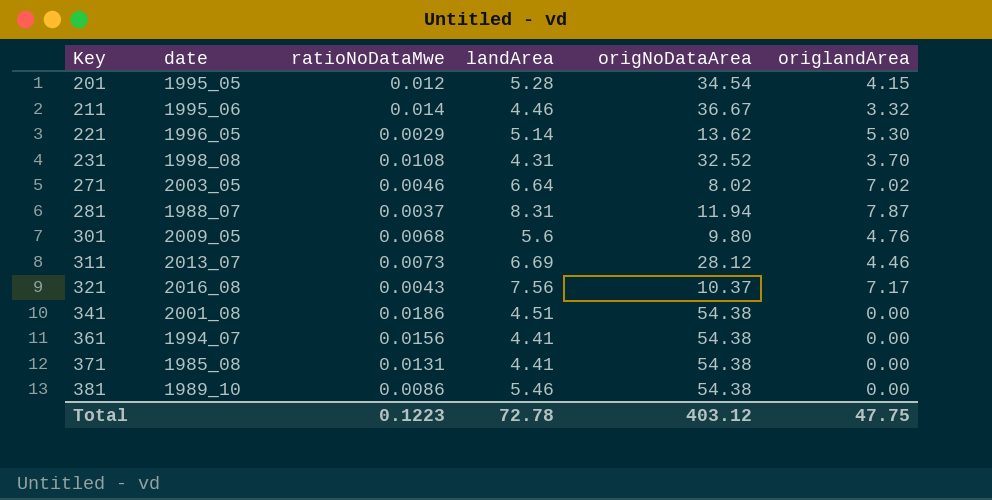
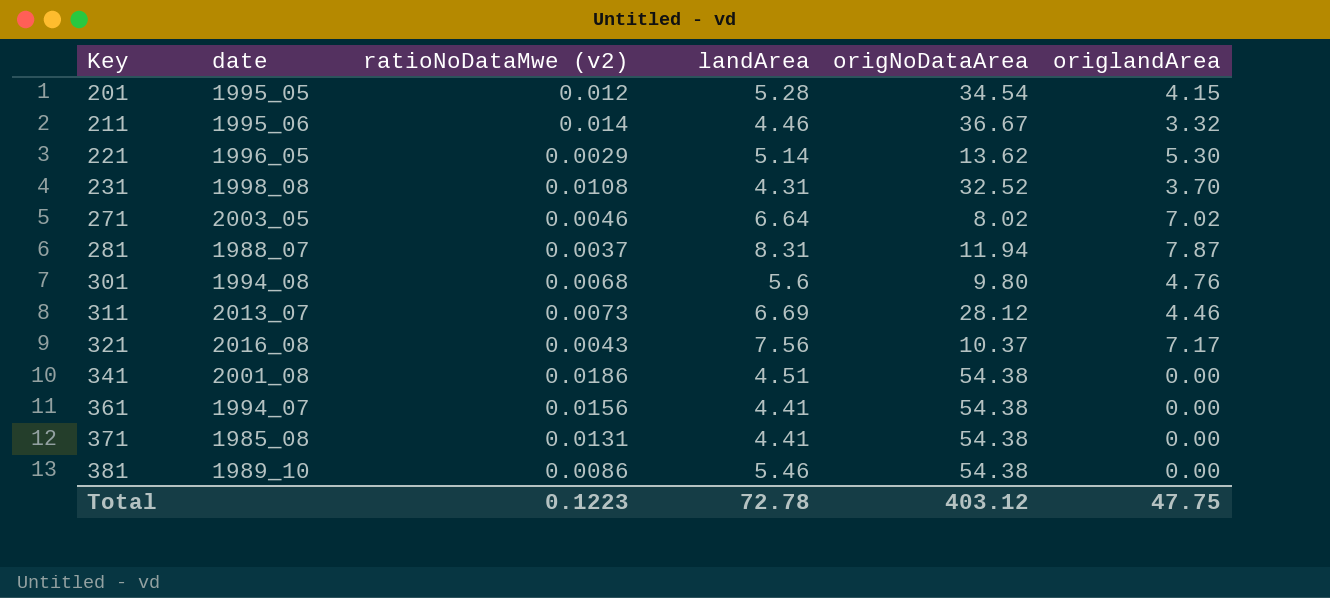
column name: ratioNoDataMwe -> ratioNoDataMwe (v2)
301 | date: 2009_05 -> 1994_08

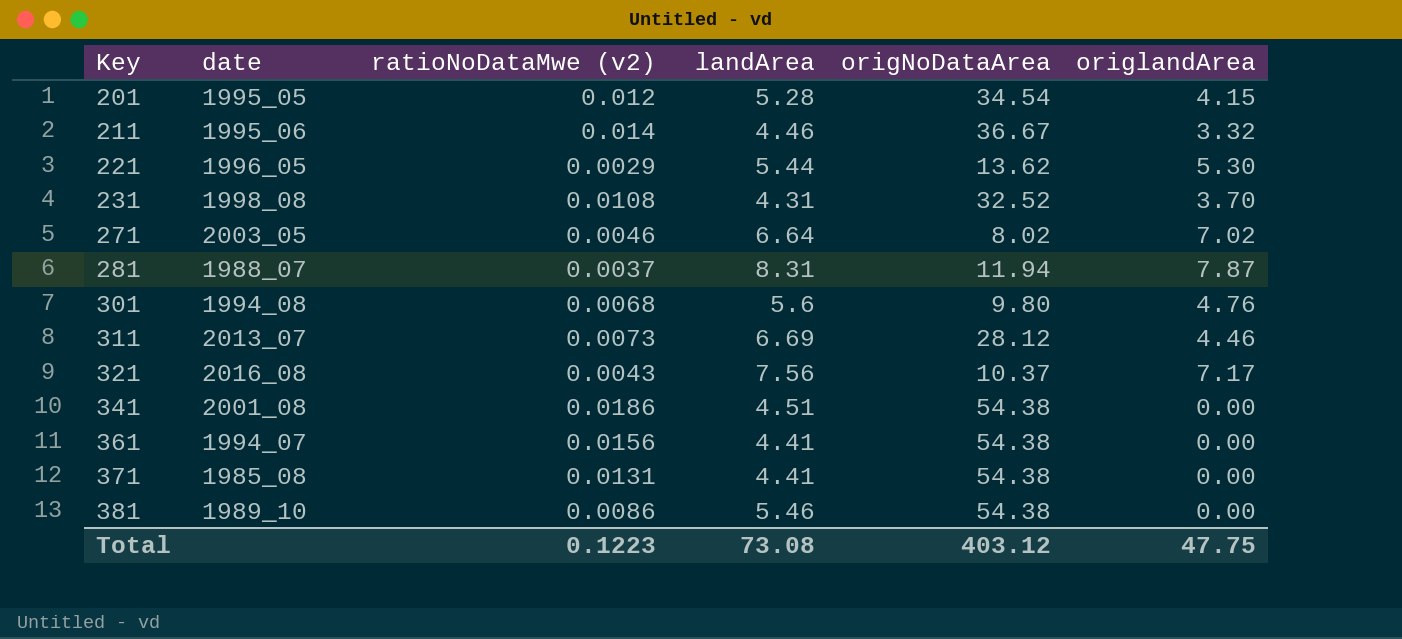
221 | landArea: 5.14 -> 5.44
Total | landArea: 72.78 -> 73.08

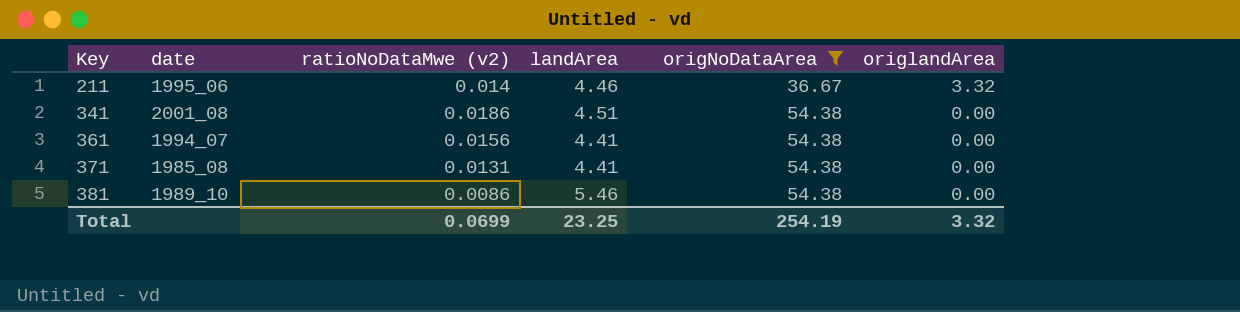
filter: none -> origNoDataArea >= 36.67
Total | ratioNoDataMwe (v2): 0.1223 -> 0.0699
Total | landArea: 73.08 -> 23.25
Total | origNoDataArea: 403.12 -> 254.19
Total | origlandArea: 47.75 -> 3.32

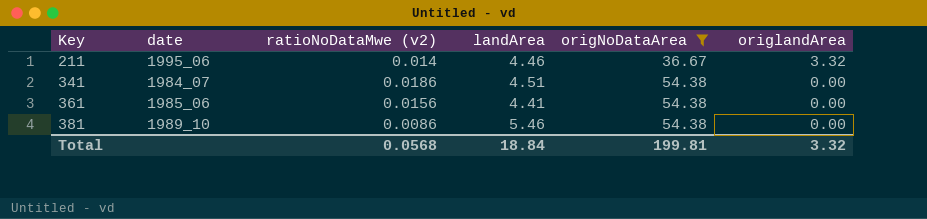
row 371: 1985_08 | 0.0131 | 4.41 | 54.38 | 0.00 -> none
341 | date: 2001_08 -> 1984_07
361 | date: 1994_07 -> 1985_06
Total | ratioNoDataMwe (v2): 0.0699 -> 0.0568
Total | landArea: 23.25 -> 18.84
Total | origNoDataArea: 254.19 -> 199.81

